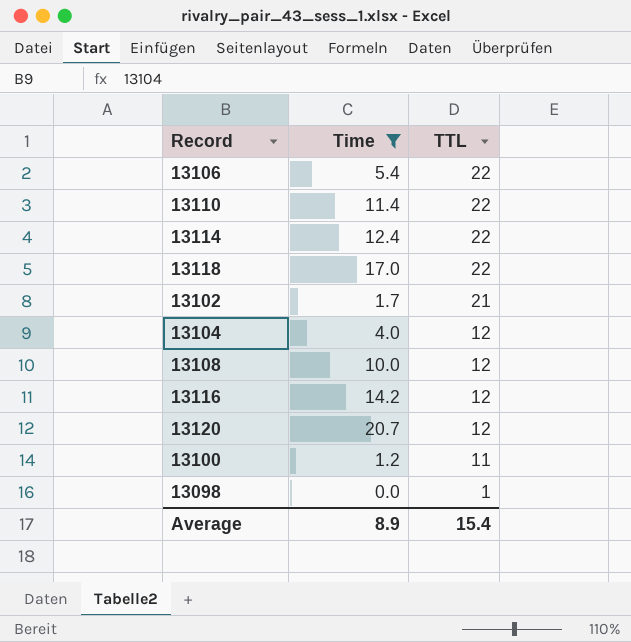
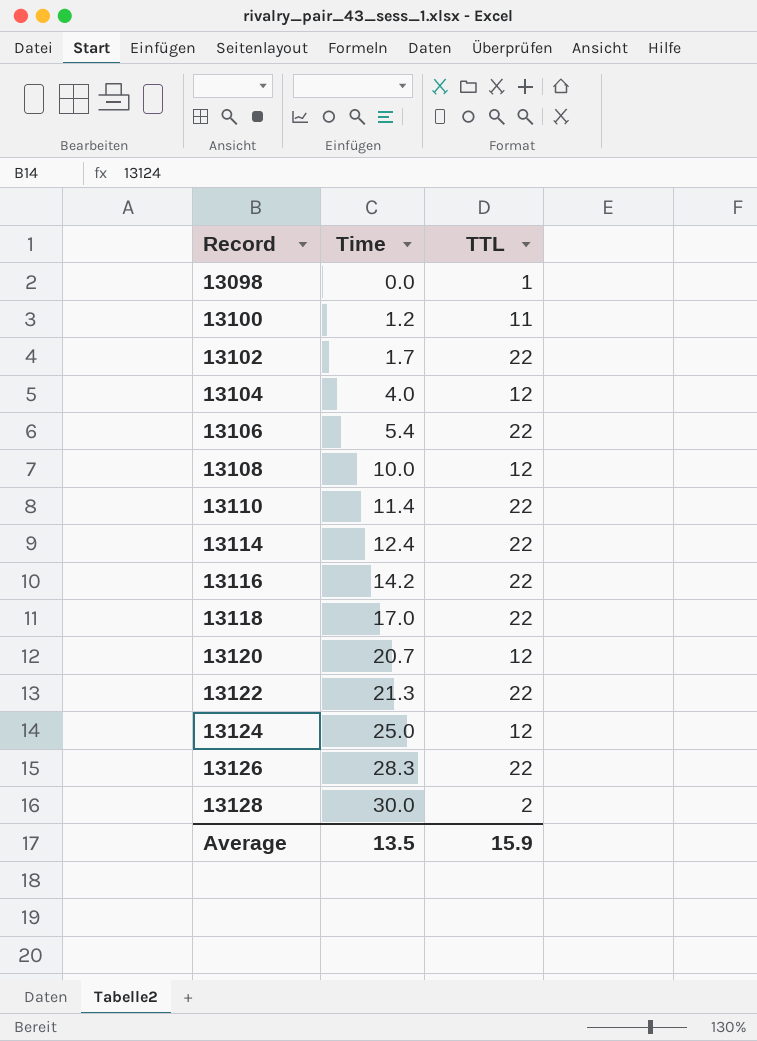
filter: Time <= 20.7 -> none
row order: TTL descending -> Record ascending
13102 | TTL: 21 -> 22
13116 | TTL: 12 -> 22
Average | Time: 8.9 -> 13.5
Average | TTL: 15.4 -> 15.9

